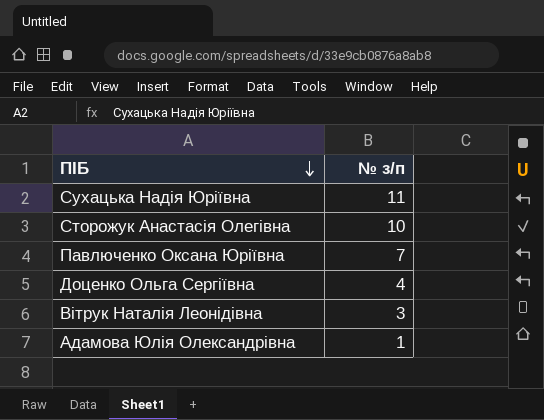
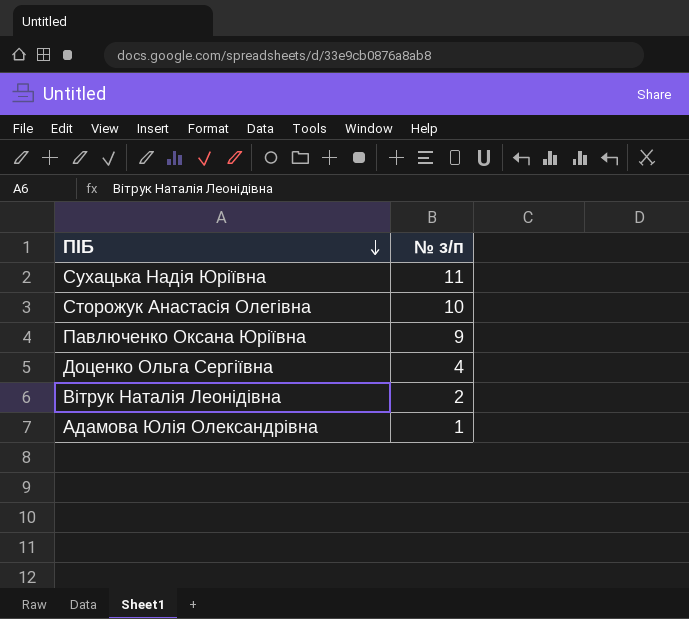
Павлюченко Оксана Юріївна | № з/п: 7 -> 9
Вітрук Наталія Леонідівна | № з/п: 3 -> 2

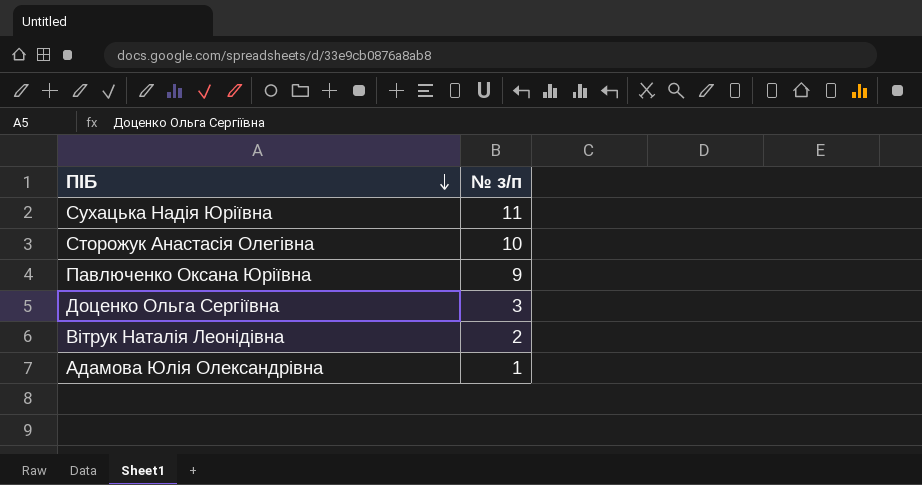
Доценко Ольга Сергіївна | № з/п: 4 -> 3

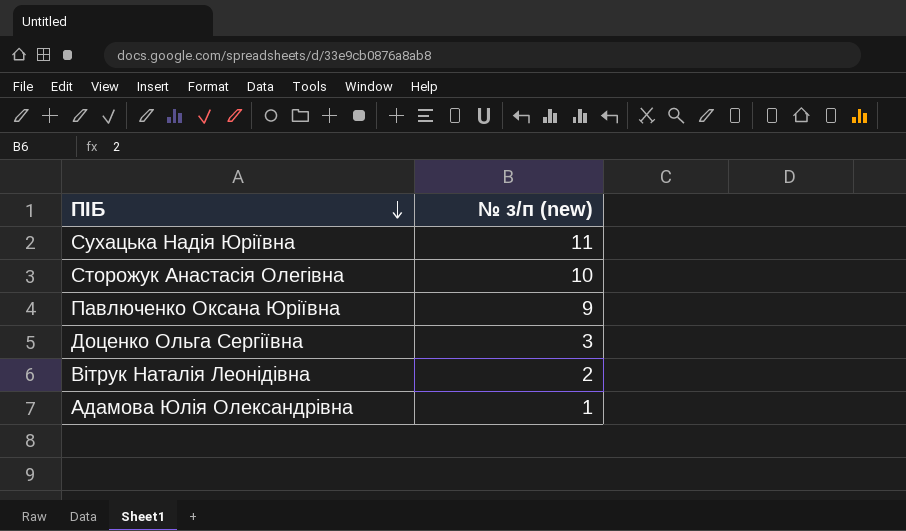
column name: № з/п -> № з/п (new)

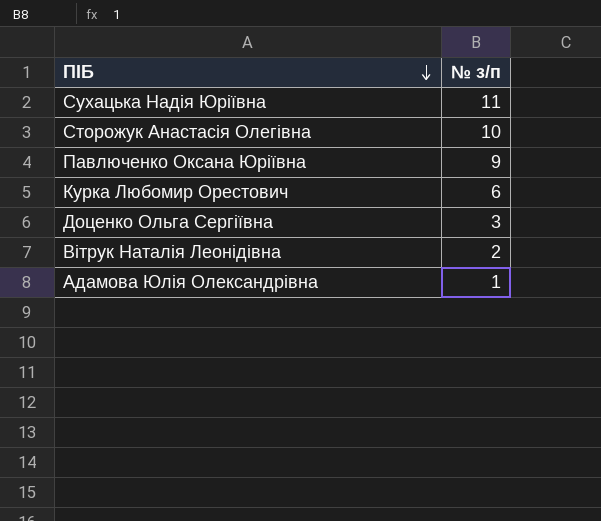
column name: № з/п (new) -> № з/п
row Курка Любомир Орестович: none -> 6

